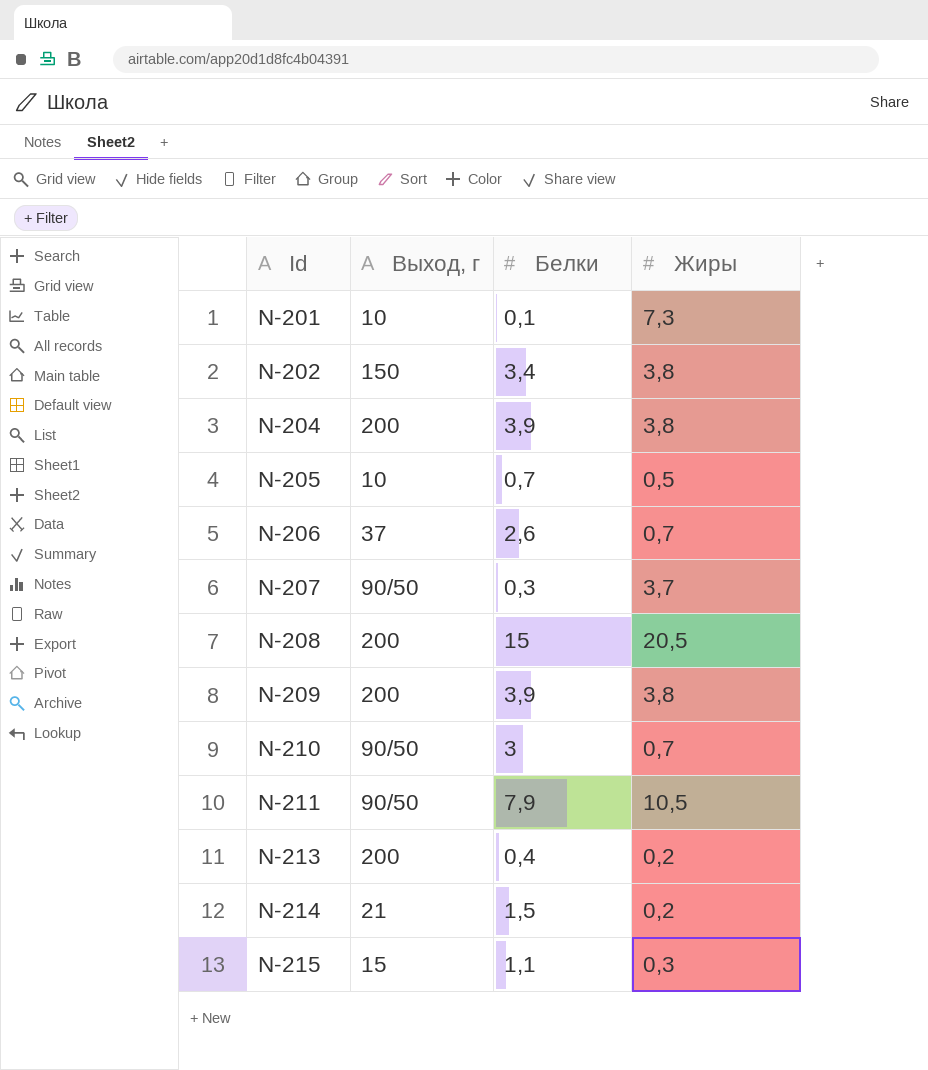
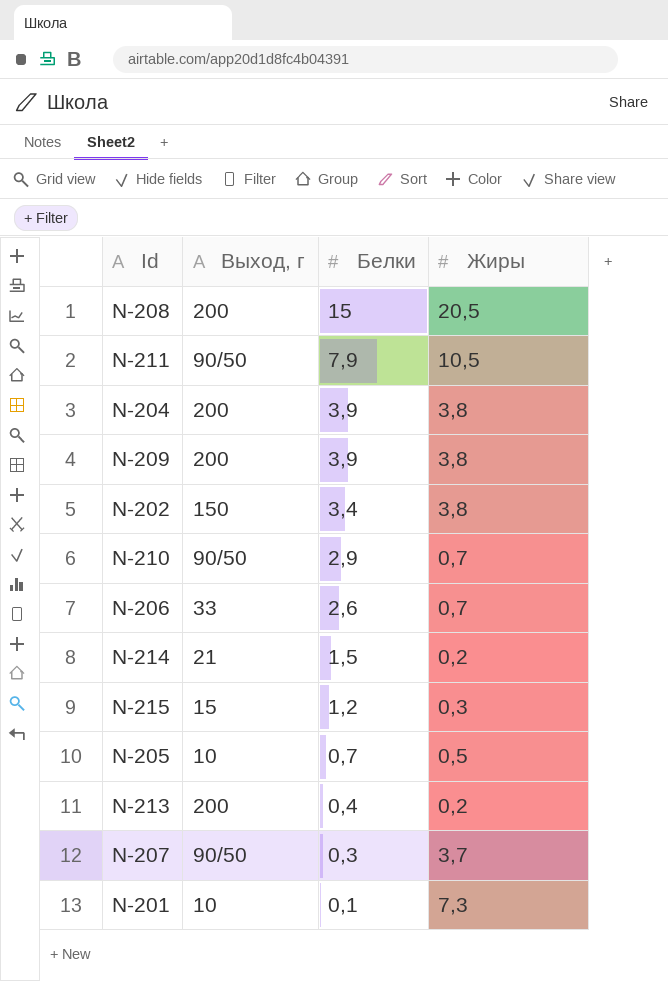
row order: Id ascending -> Белки descending
N-210 | Белки: 3 -> 2,9
N-206 | Выход, г: 37 -> 33
N-215 | Белки: 1,1 -> 1,2

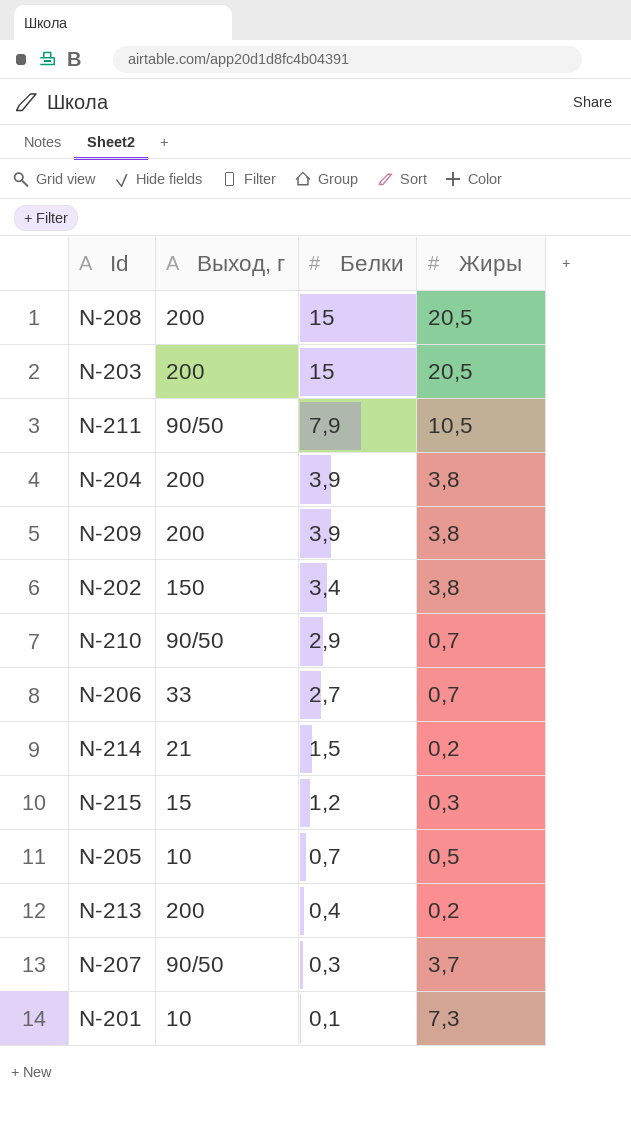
row N-203: none -> 200 | 15 | 20,5
N-206 | Белки: 2,6 -> 2,7

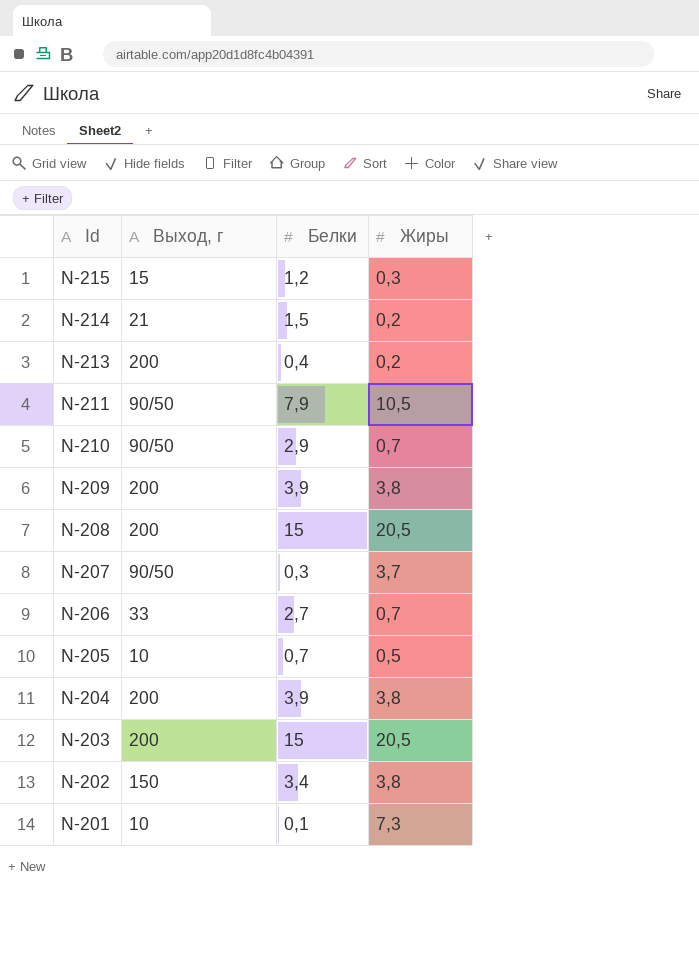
row order: Белки descending -> Id descending

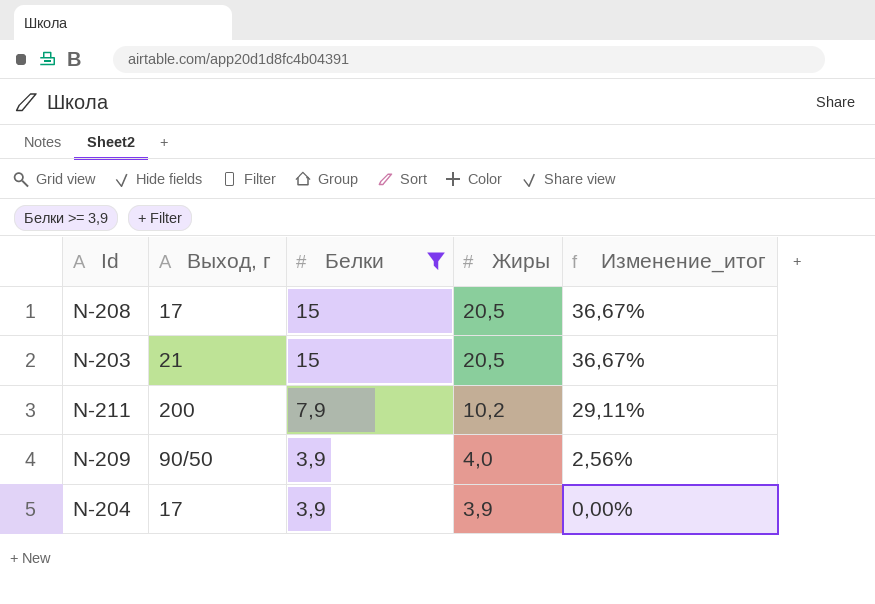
filter: none -> Белки >= 3,9
row order: Id descending -> Белки descending
column Изменение_итог | formula: none -> ([Жиры] - [Белки]) / [Белки]
N-208 | Выход, г: 200 -> 17
N-203 | Выход, г: 200 -> 21
N-211 | Выход, г: 90/50 -> 200
N-211 | Жиры: 10,5 -> 10,2
N-209 | Выход, г: 200 -> 90/50
N-209 | Жиры: 3,8 -> 4,0
N-204 | Выход, г: 200 -> 17
N-204 | Жиры: 3,8 -> 3,9

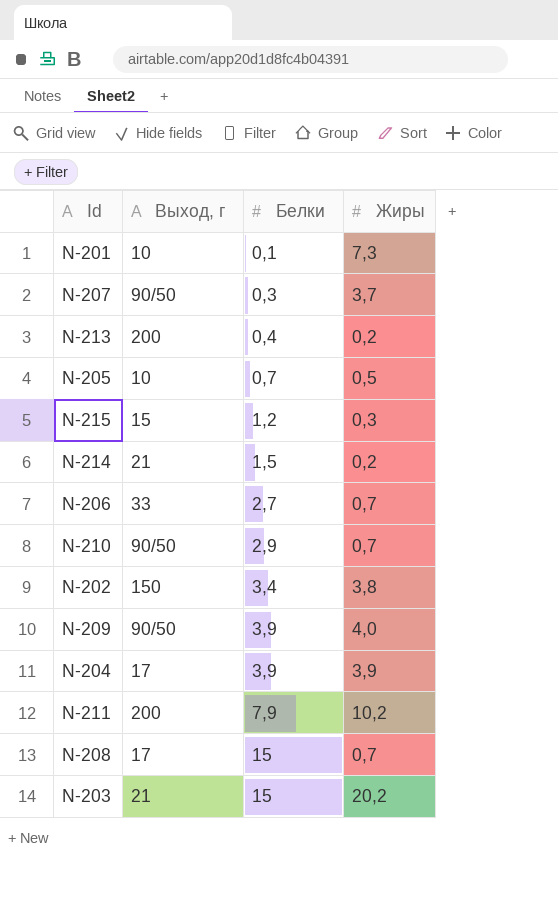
filter: Белки >= 3,9 -> none
row order: Белки descending -> Белки ascending
column Изменение_итог | formula: ([Жиры] - [Белки]) / [Белки] -> none
N-208 | Жиры: 20,5 -> 0,7
N-203 | Жиры: 20,5 -> 20,2

